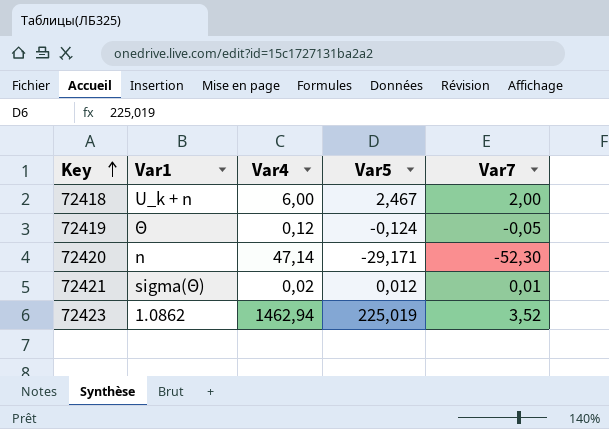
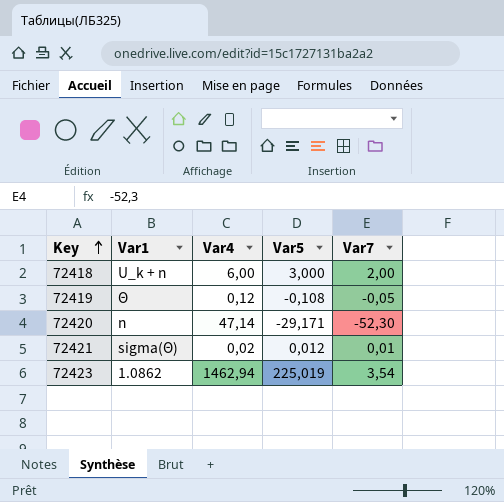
72418 | Var5: 2,467 -> 3,000
72419 | Var5: -0,124 -> -0,108
72423 | Var7: 3,52 -> 3,54

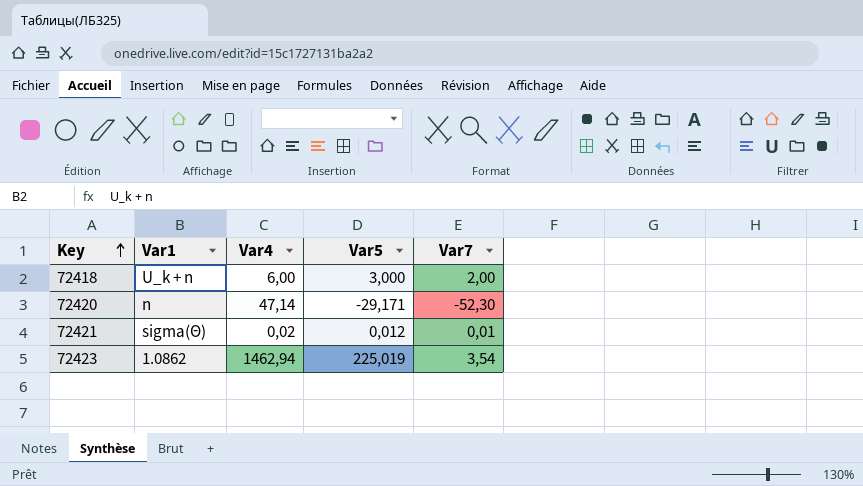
row 72419: Θ | 0,12 | -0,108 | -0,05 -> none

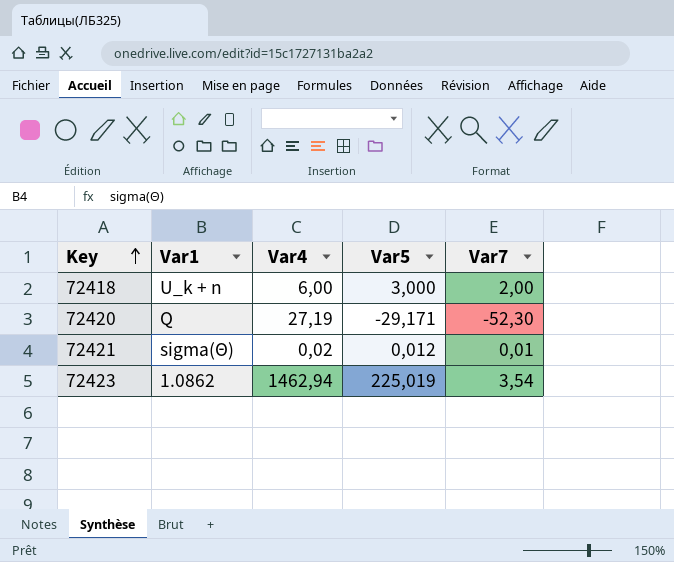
72420 | Var1: n -> Q
72420 | Var4: 47,14 -> 27,19

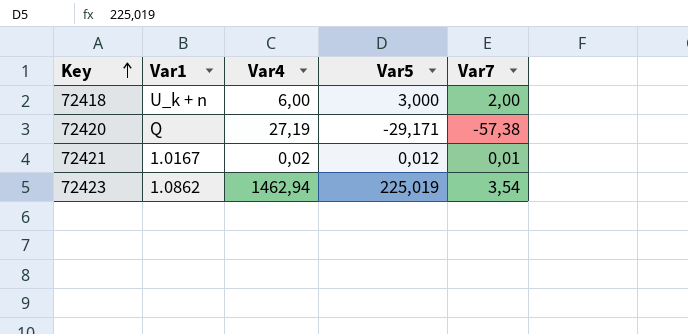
72420 | Var7: -52,30 -> -57,38
72421 | Var1: sigma(Θ) -> 1.0167

